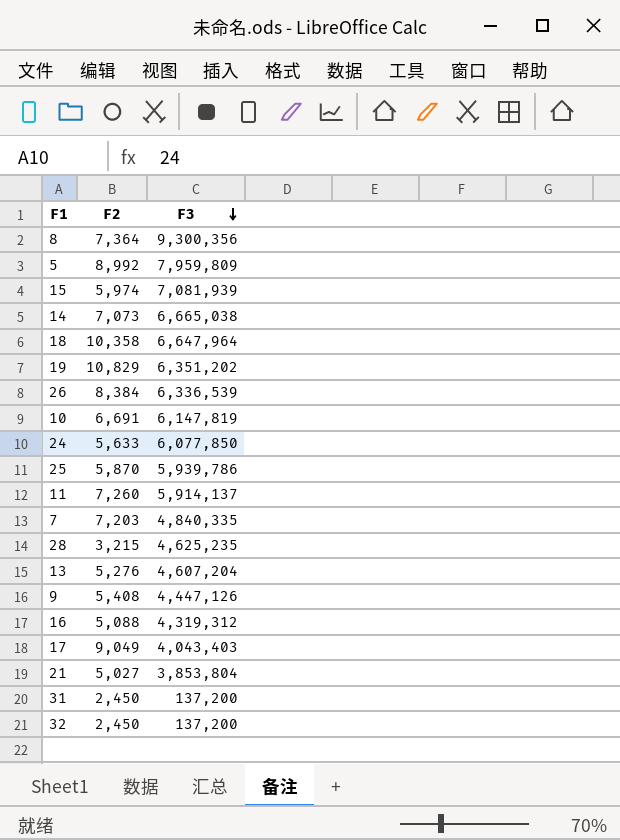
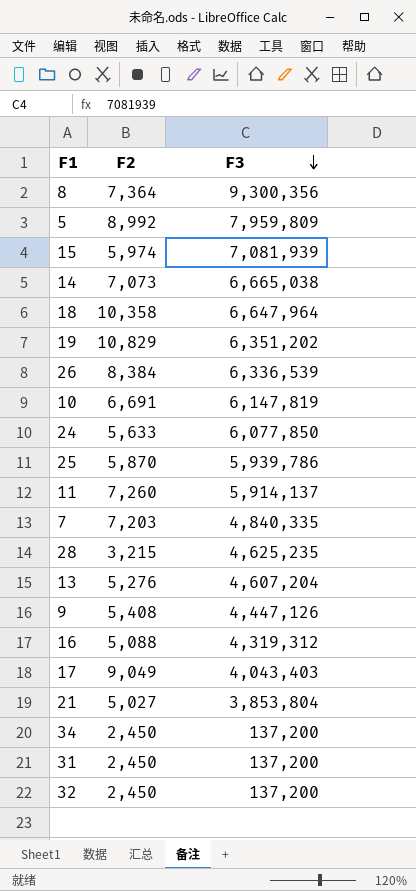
row 34: none -> 2,450 | 137,200

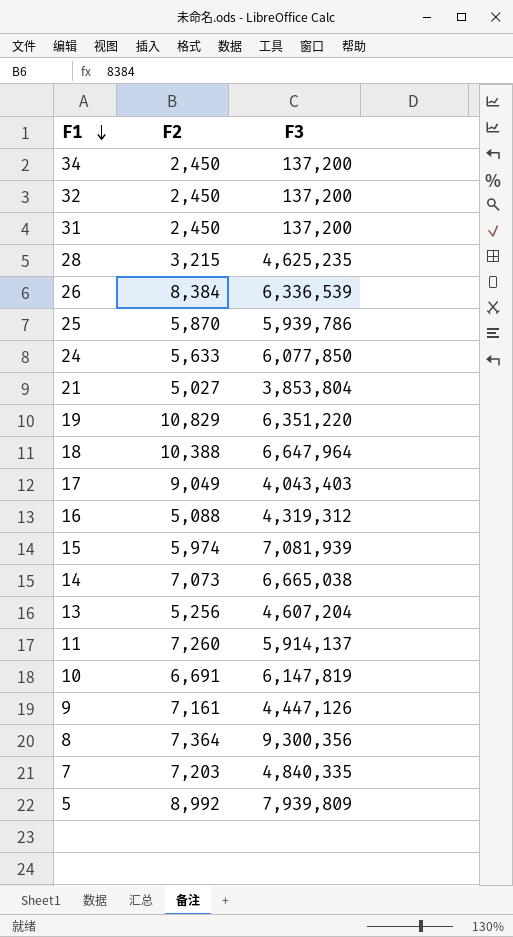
row order: F3 descending -> F1 descending
19 | F3: 6,351,202 -> 6,351,220
18 | F2: 10,358 -> 10,388
13 | F2: 5,276 -> 5,256
9 | F2: 5,408 -> 7,161
5 | F3: 7,959,809 -> 7,939,809

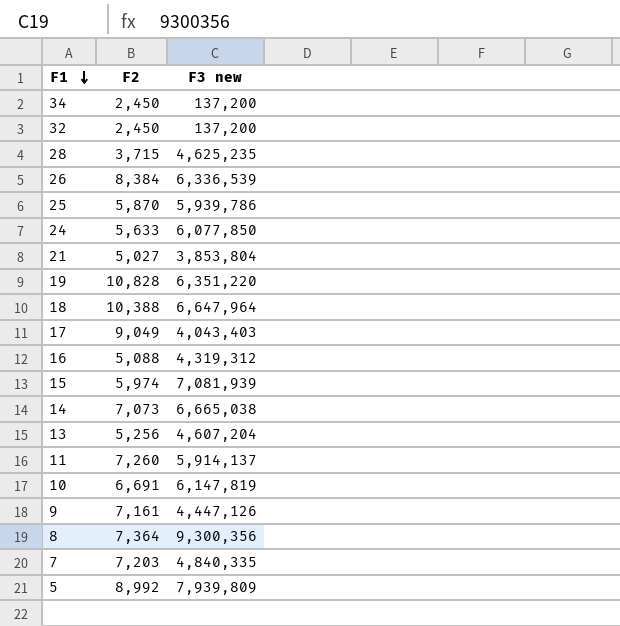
column name: F3 -> F3 new
row 31: 2,450 | 137,200 -> none
28 | F2: 3,215 -> 3,715
19 | F2: 10,829 -> 10,828

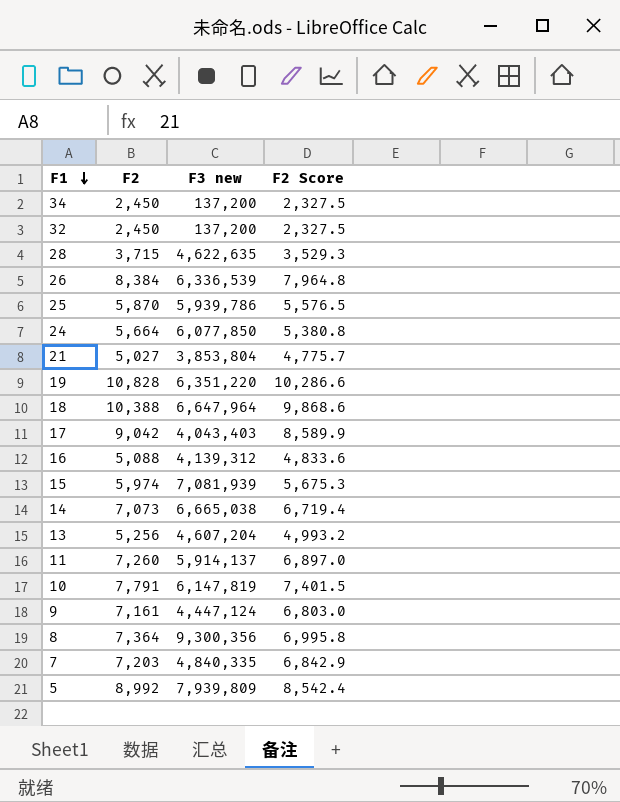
column F2 Score | formula: none -> [F2] * 0.95
28 | F3 new: 4,625,235 -> 4,622,635
24 | F2: 5,633 -> 5,664
17 | F2: 9,049 -> 9,042
16 | F3 new: 4,319,312 -> 4,139,312
10 | F2: 6,691 -> 7,791
9 | F3 new: 4,447,126 -> 4,447,124

